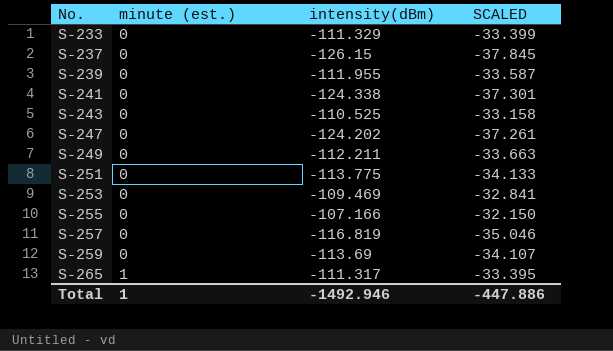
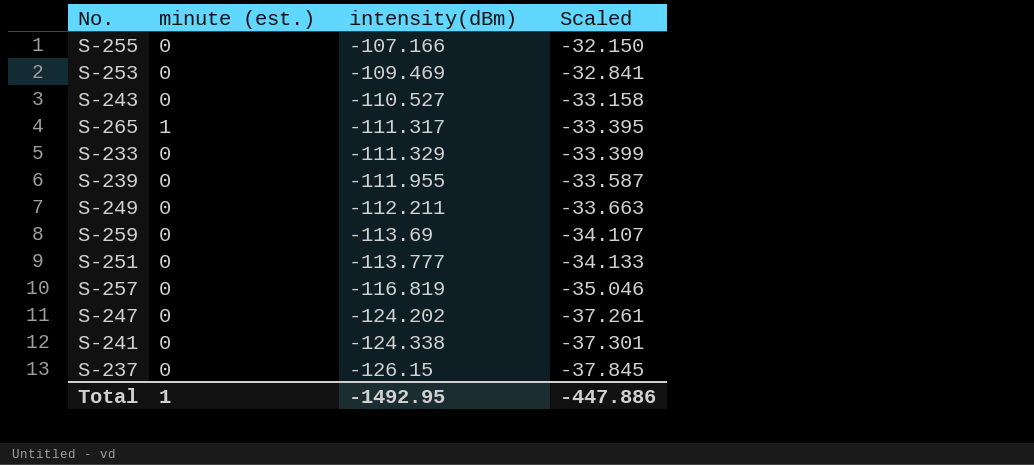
row order: No. ascending -> intensity(dBm) descending
column name: SCALED -> Scaled
S-243 | intensity(dBm): -110.525 -> -110.527
S-251 | intensity(dBm): -113.775 -> -113.777
Total | intensity(dBm): -1492.946 -> -1492.95

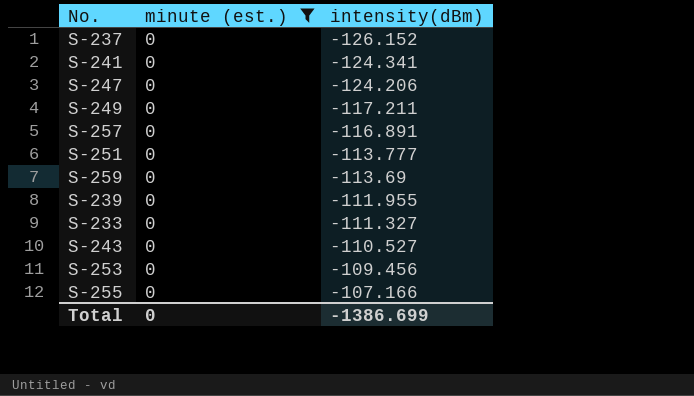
filter: none -> minute (est.) = 0
row order: intensity(dBm) descending -> intensity(dBm) ascending
column Scaled | formula: [intensity(dBm)] * 0.3 -> none
S-237 | intensity(dBm): -126.15 -> -126.152
S-241 | intensity(dBm): -124.338 -> -124.341
S-247 | intensity(dBm): -124.202 -> -124.206
S-249 | intensity(dBm): -112.211 -> -117.211
S-257 | intensity(dBm): -116.819 -> -116.891
S-233 | intensity(dBm): -111.329 -> -111.327
S-253 | intensity(dBm): -109.469 -> -109.456
Total | minute (est.): 1 -> 0
Total | intensity(dBm): -1492.95 -> -1386.699

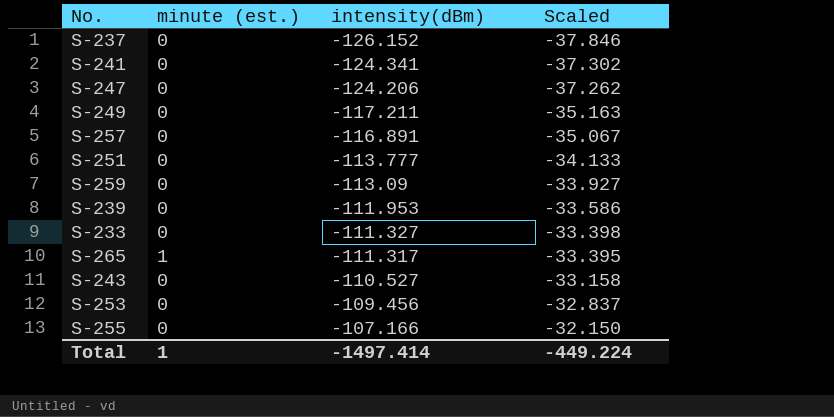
filter: minute (est.) = 0 -> none
column Scaled | formula: none -> [intensity(dBm)] * 0.3
S-259 | intensity(dBm): -113.69 -> -113.09
S-239 | intensity(dBm): -111.955 -> -111.953
Total | minute (est.): 0 -> 1
Total | intensity(dBm): -1386.699 -> -1497.414

